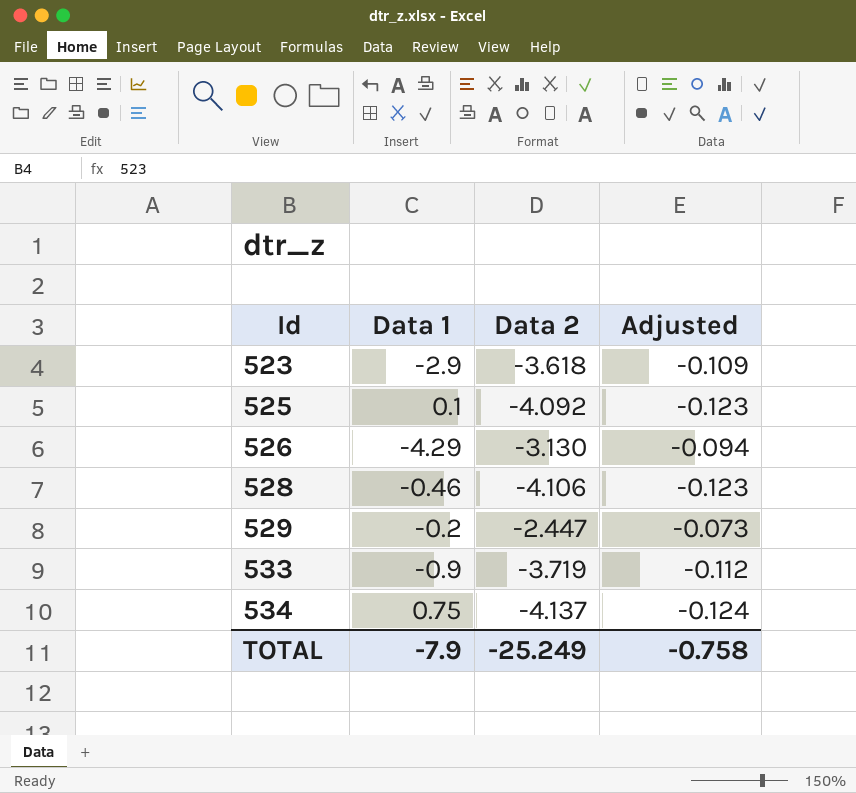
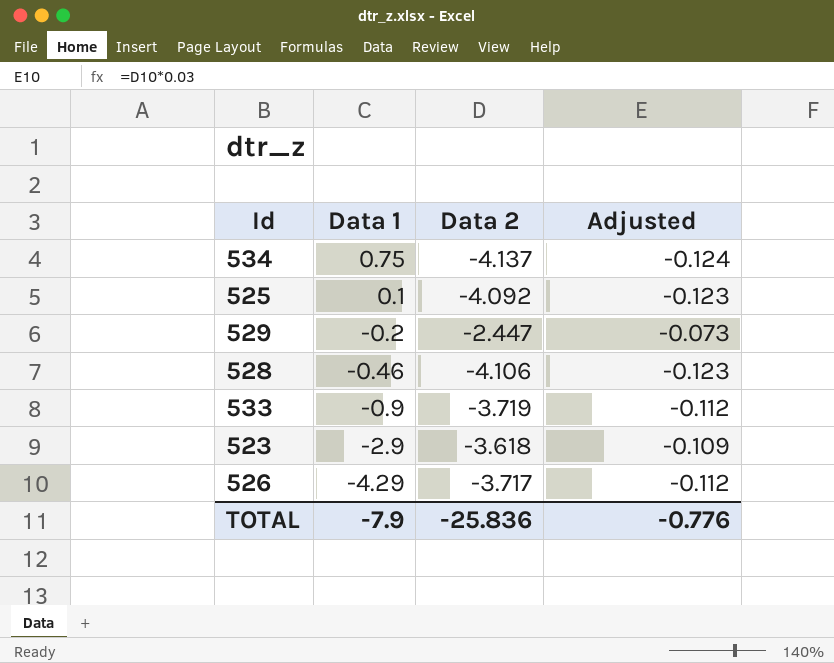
row order: Id ascending -> Data 1 descending
526 | Data 2: -3.130 -> -3.717
526 | Adjusted: -0.094 -> -0.112
TOTAL | Data 2: -25.249 -> -25.836
TOTAL | Adjusted: -0.758 -> -0.776

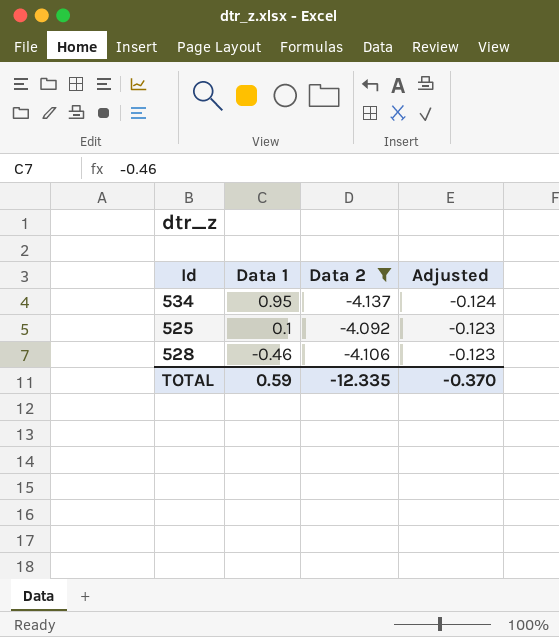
filter: none -> Data 2 <= -4.092
534 | Data 1: 0.75 -> 0.95
TOTAL | Data 1: -7.9 -> 0.59
TOTAL | Data 2: -25.836 -> -12.335
TOTAL | Adjusted: -0.776 -> -0.370

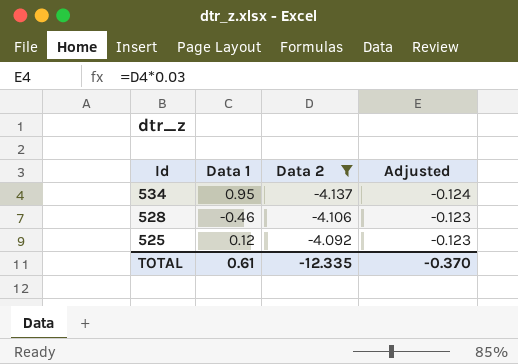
row order: Data 1 descending -> Id descending
525 | Data 1: 0.1 -> 0.12
TOTAL | Data 1: 0.59 -> 0.61

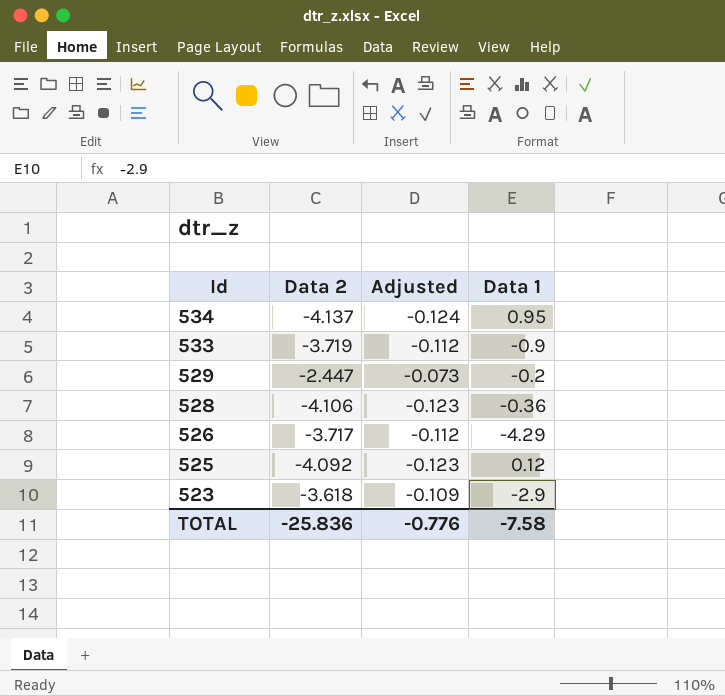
filter: Data 2 <= -4.092 -> none
column Data 1 | position: 2 -> 4
528 | Data 1: -0.46 -> -0.36
TOTAL | Data 2: -12.335 -> -25.836
TOTAL | Adjusted: -0.370 -> -0.776
TOTAL | Data 1: 0.61 -> -7.58

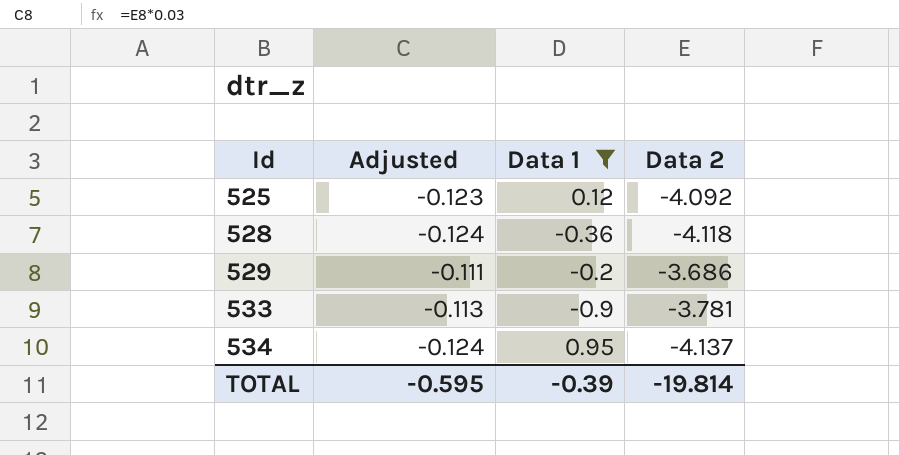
filter: none -> Data 1 >= -0.9
row order: Id descending -> Id ascending
column Data 2 | position: 2 -> 4
528 | Adjusted: -0.123 -> -0.124
528 | Data 2: -4.106 -> -4.118
529 | Adjusted: -0.073 -> -0.111
529 | Data 2: -2.447 -> -3.686
533 | Adjusted: -0.112 -> -0.113
533 | Data 2: -3.719 -> -3.781
TOTAL | Adjusted: -0.776 -> -0.595
TOTAL | Data 1: -7.58 -> -0.39
TOTAL | Data 2: -25.836 -> -19.814

